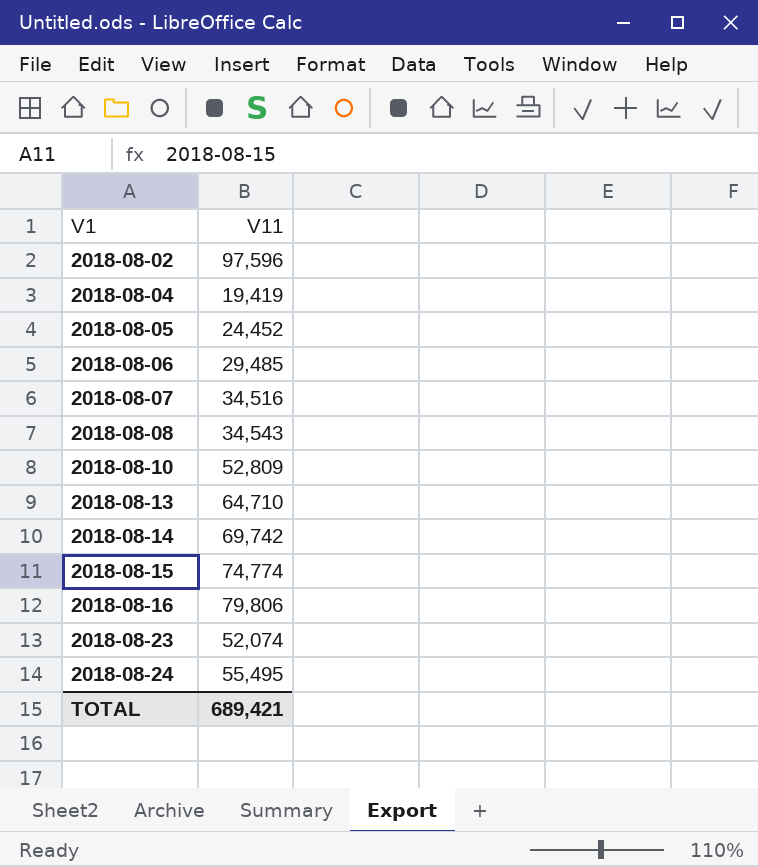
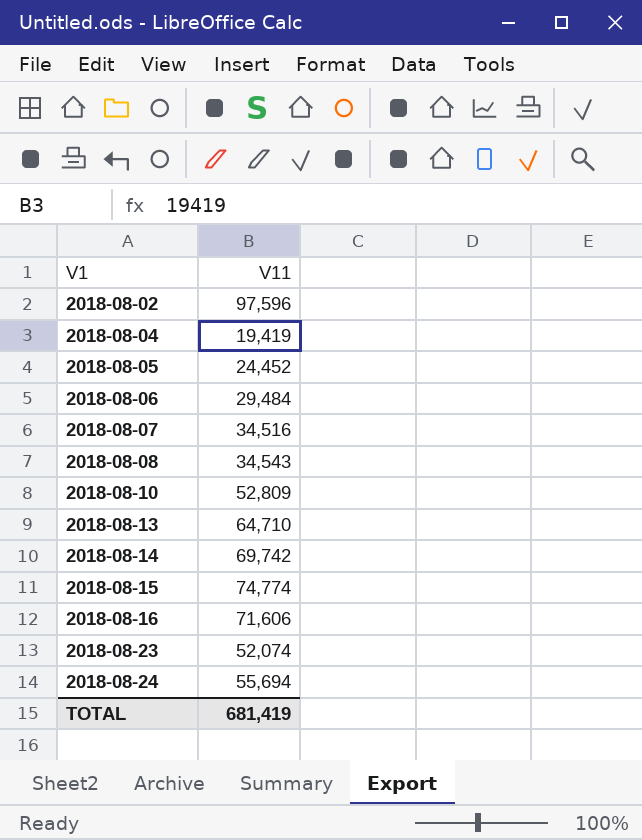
2018-08-06 | V11: 29,485 -> 29,484
2018-08-16 | V11: 79,806 -> 71,606
2018-08-24 | V11: 55,495 -> 55,694
TOTAL | V11: 689,421 -> 681,419

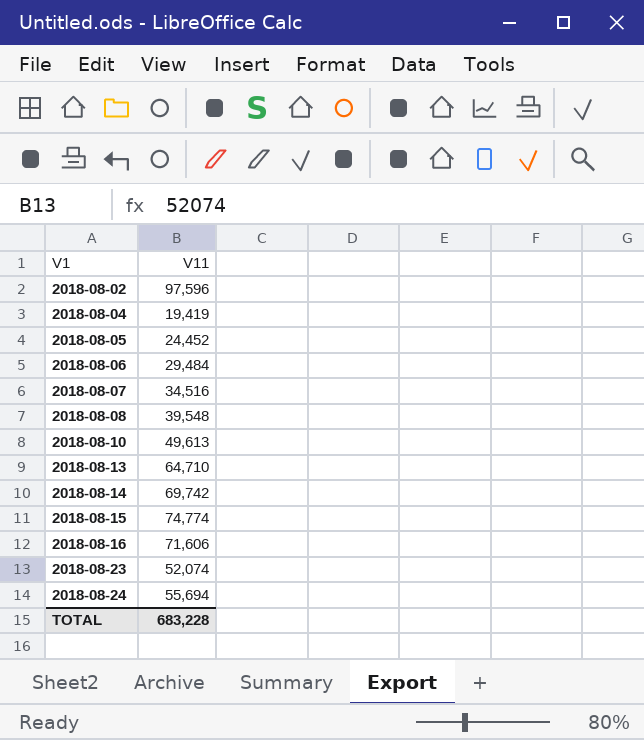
2018-08-08 | V11: 34,543 -> 39,548
2018-08-10 | V11: 52,809 -> 49,613
TOTAL | V11: 681,419 -> 683,228

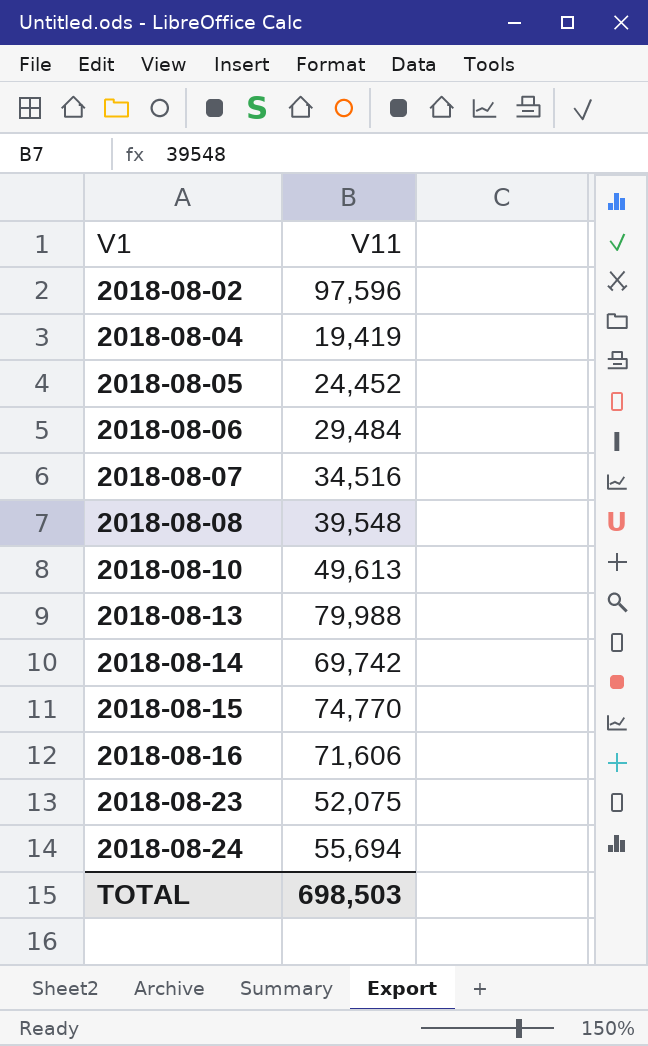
2018-08-13 | V11: 64,710 -> 79,988
2018-08-15 | V11: 74,774 -> 74,770
2018-08-23 | V11: 52,074 -> 52,075
TOTAL | V11: 683,228 -> 698,503

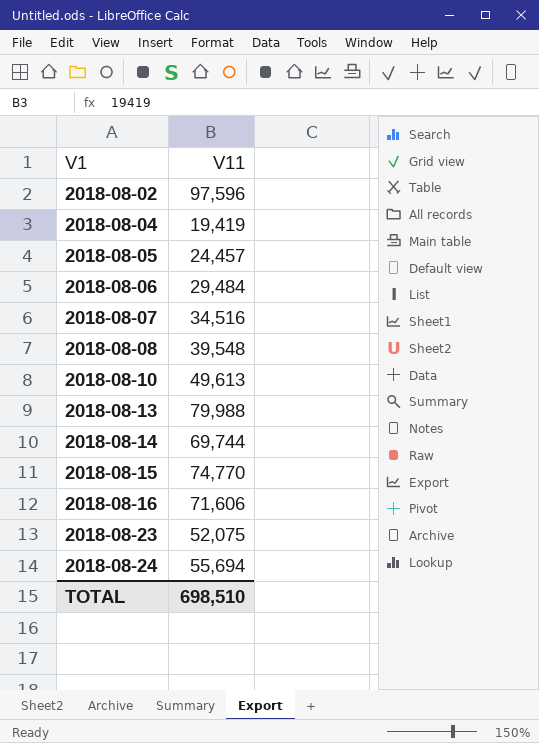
2018-08-05 | V11: 24,452 -> 24,457
2018-08-14 | V11: 69,742 -> 69,744
TOTAL | V11: 698,503 -> 698,510

